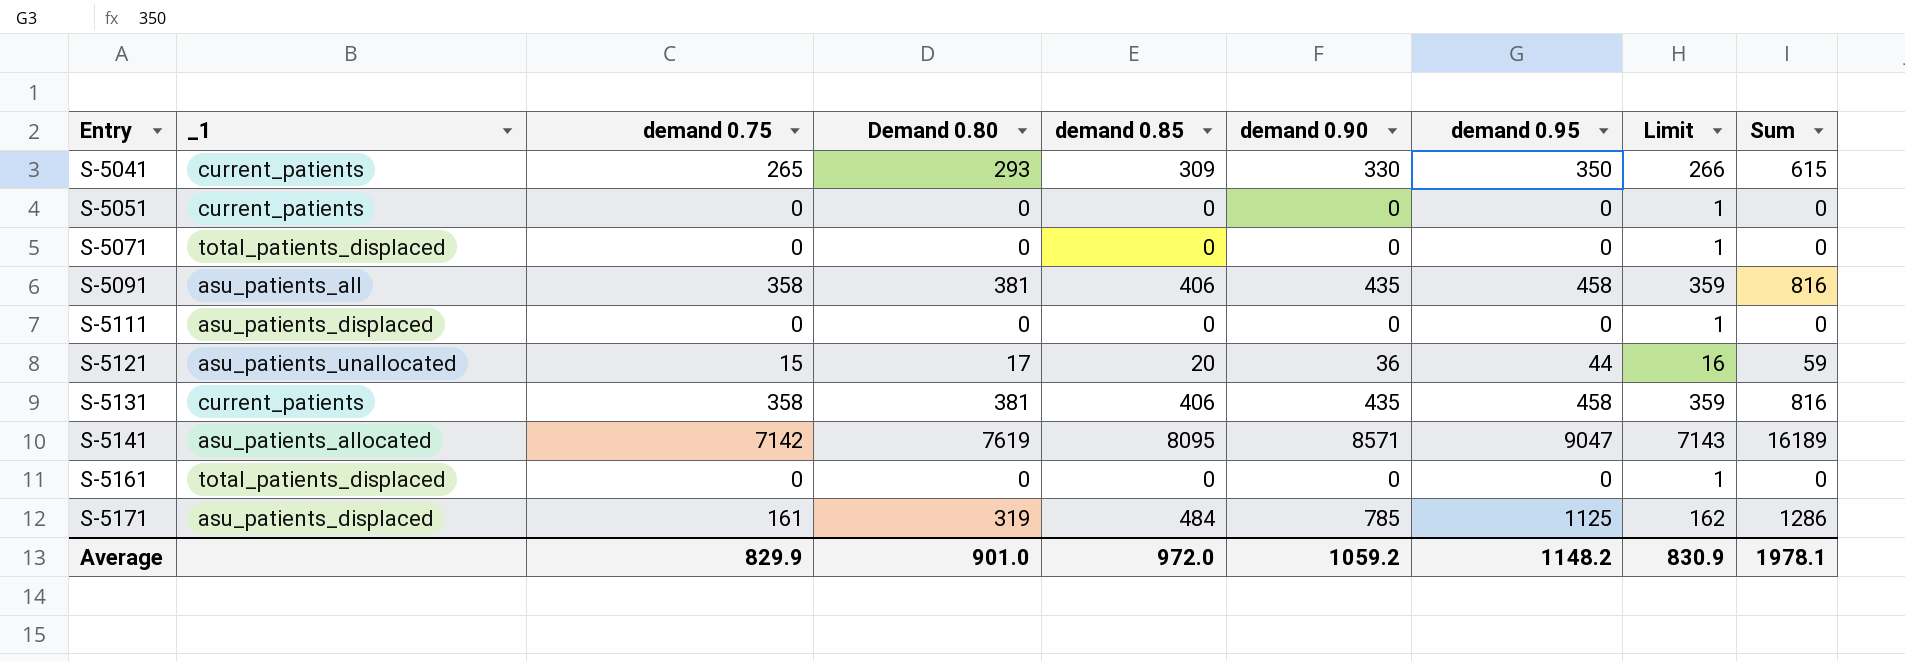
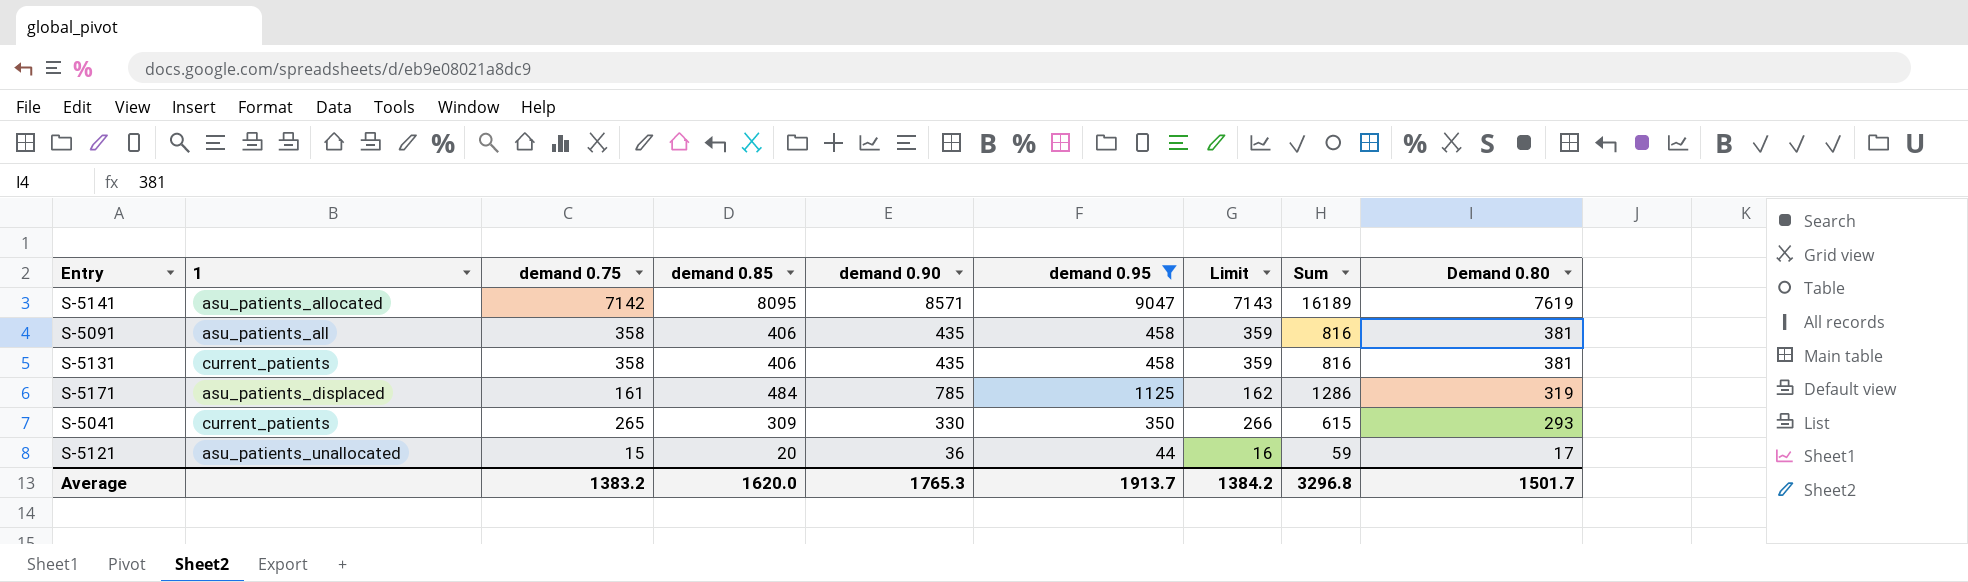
filter: none -> demand 0.95 != 0
row order: Entry ascending -> Demand 0.80 descending
column name: _1 -> 1
column Demand 0.80 | position: 4 -> 9
Average | demand 0.75: 829.9 -> 1383.2
Average | demand 0.85: 972.0 -> 1620.0
Average | demand 0.90: 1059.2 -> 1765.3
Average | demand 0.95: 1148.2 -> 1913.7
Average | Limit: 830.9 -> 1384.2
Average | Sum: 1978.1 -> 3296.8
Average | Demand 0.80: 901.0 -> 1501.7

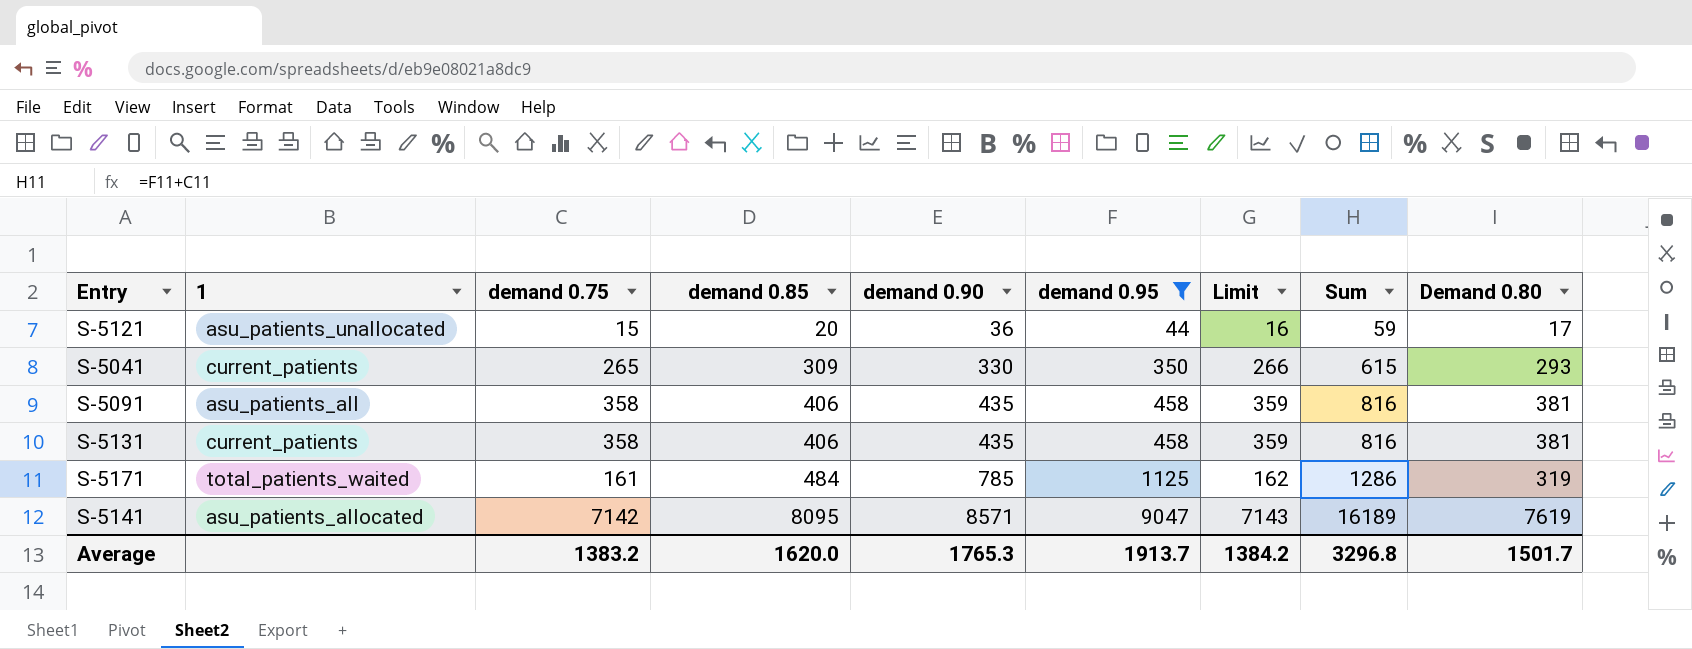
row order: Demand 0.80 descending -> demand 0.85 ascending
S-5171 | 1: asu_patients_displaced -> total_patients_waited

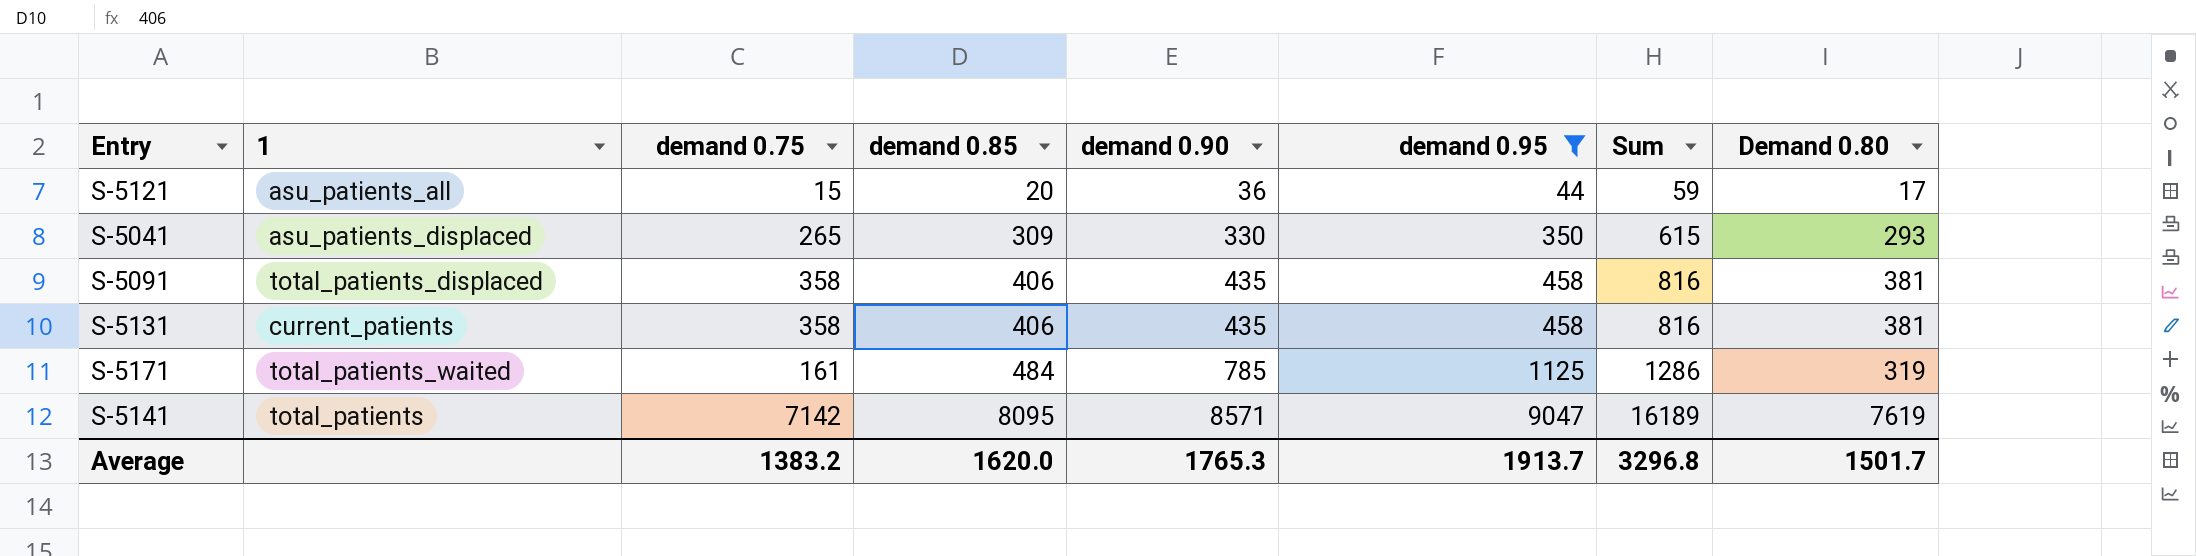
column Limit | formula: [demand 0.75] + 1 -> none
S-5121 | 1: asu_patients_unallocated -> asu_patients_all
S-5041 | 1: current_patients -> asu_patients_displaced
S-5091 | 1: asu_patients_all -> total_patients_displaced
S-5141 | 1: asu_patients_allocated -> total_patients

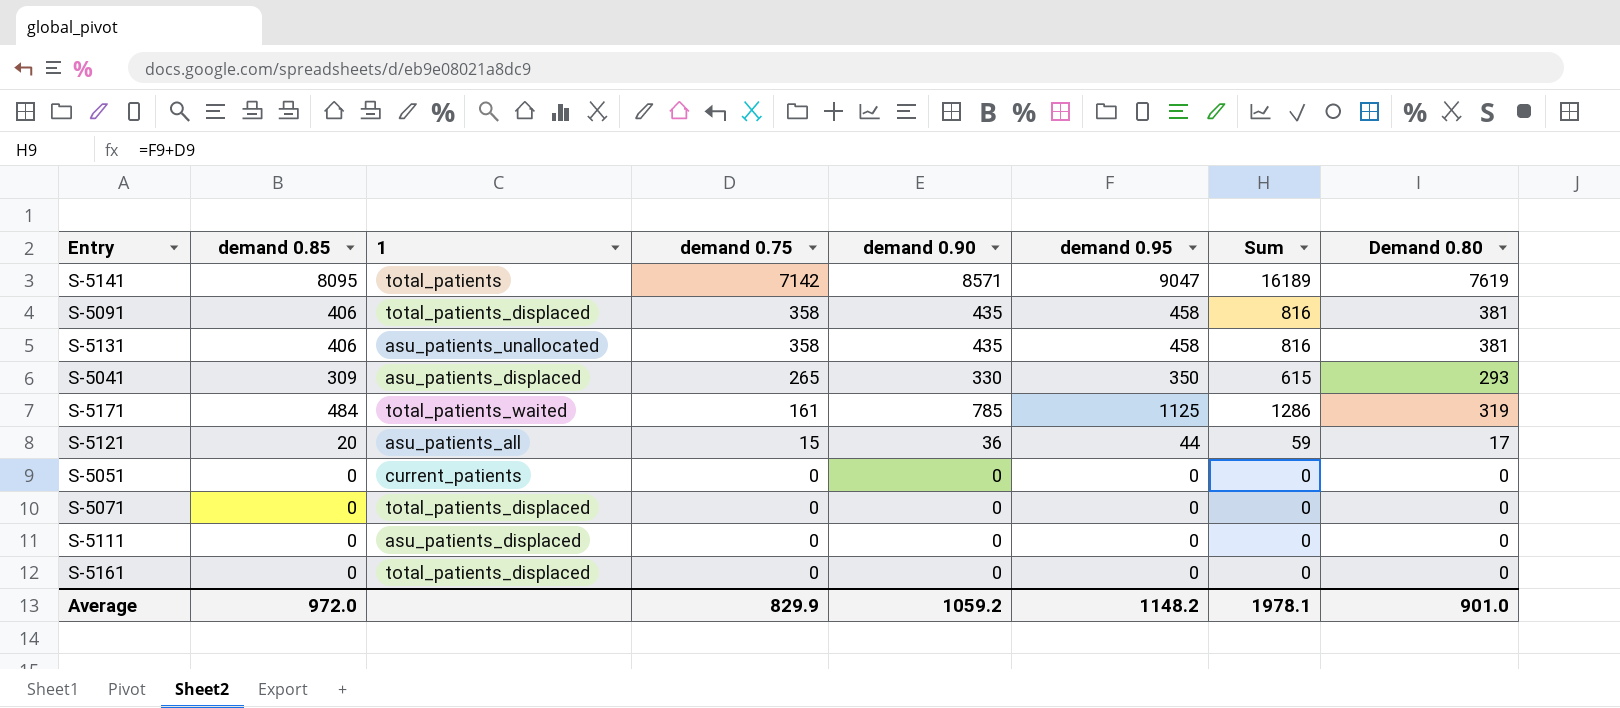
filter: demand 0.95 != 0 -> none
row order: demand 0.85 ascending -> demand 0.75 descending
column demand 0.85 | position: 4 -> 2
S-5131 | 1: current_patients -> asu_patients_unallocated
Average | demand 0.85: 1620.0 -> 972.0
Average | demand 0.75: 1383.2 -> 829.9
Average | demand 0.90: 1765.3 -> 1059.2
Average | demand 0.95: 1913.7 -> 1148.2
Average | Sum: 3296.8 -> 1978.1
Average | Demand 0.80: 1501.7 -> 901.0

